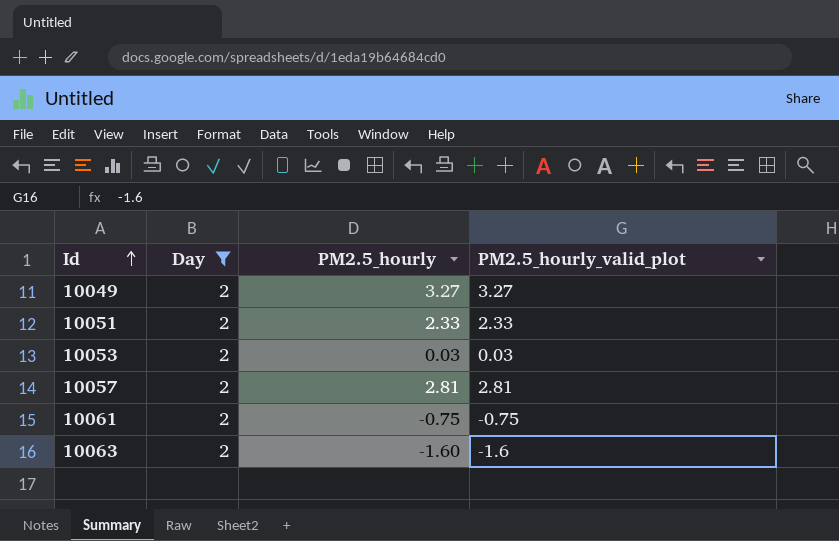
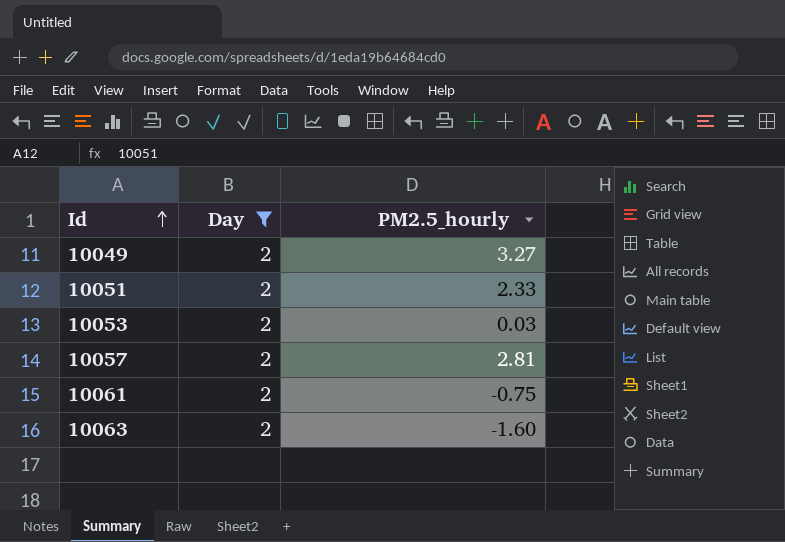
column PM2.5_hourly_valid_plot | position: 4 -> none

